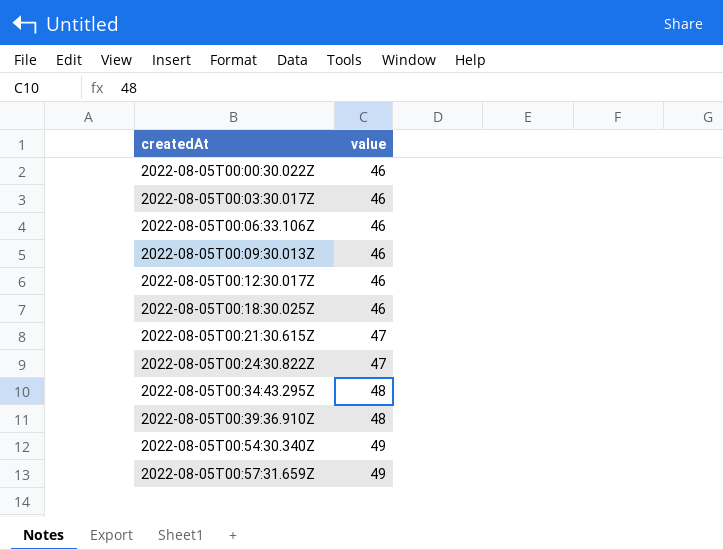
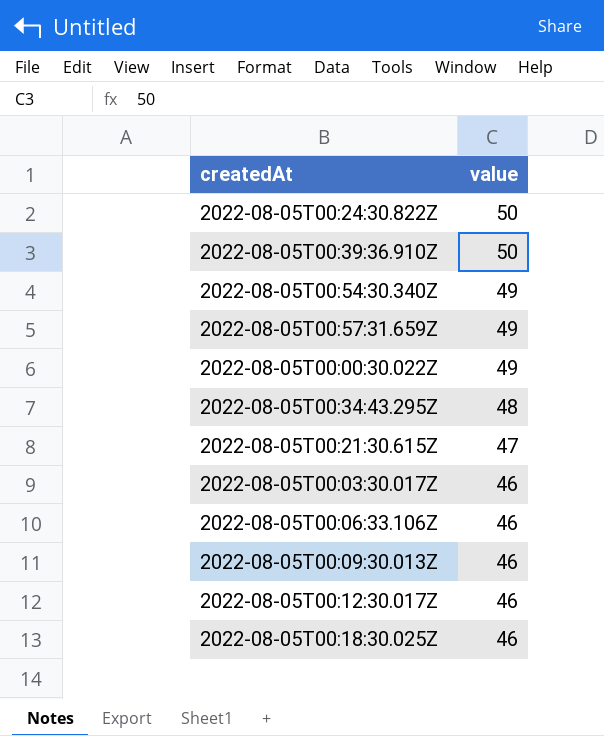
row order: createdAt ascending -> value descending
2022-08-05T00:24:30.822Z | value: 47 -> 50
2022-08-05T00:39:36.910Z | value: 48 -> 50
2022-08-05T00:00:30.022Z | value: 46 -> 49

